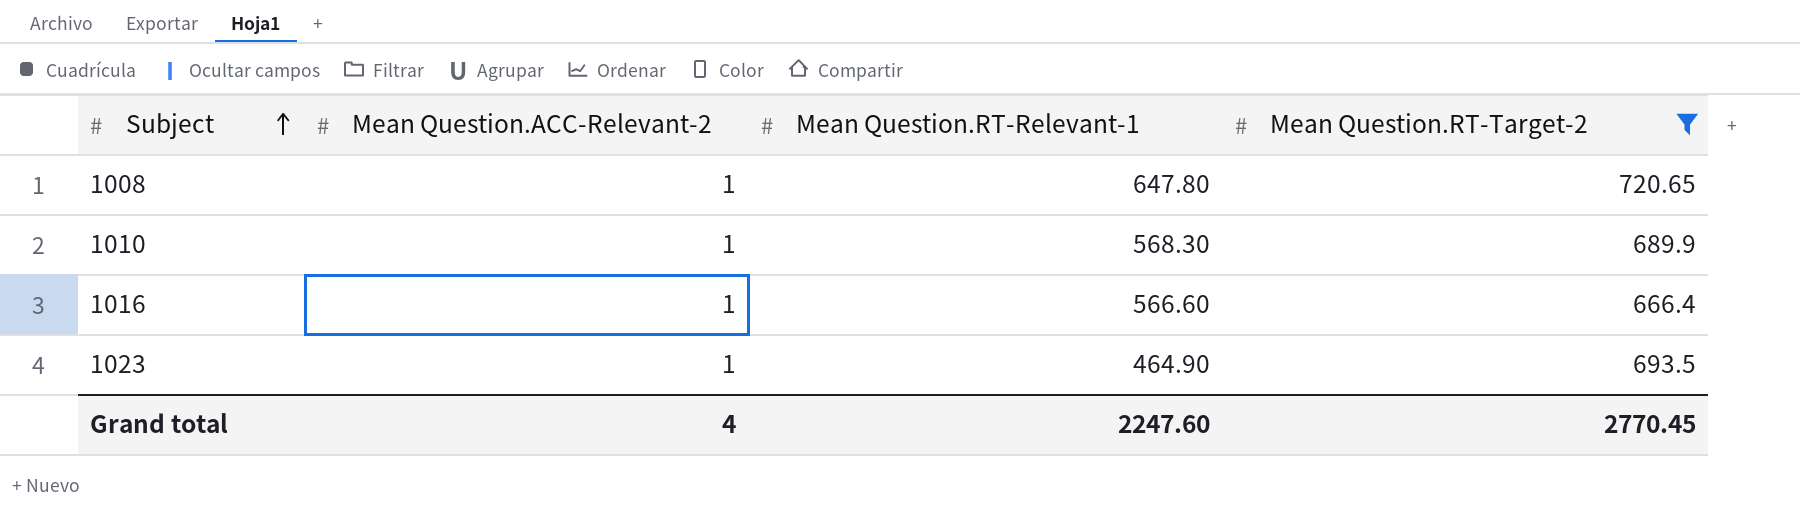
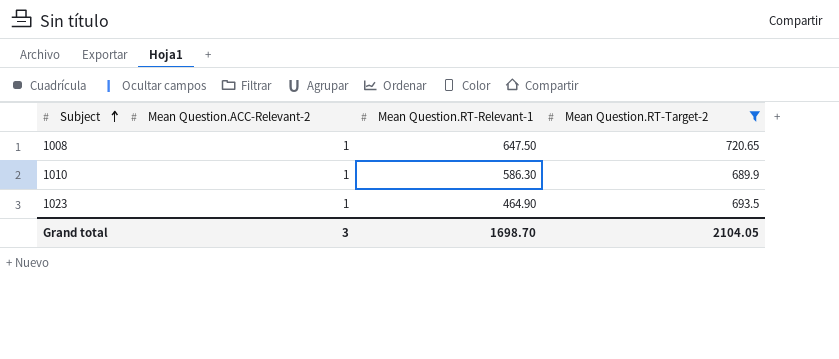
row 1016: 1 | 566.60 | 666.4 -> none
1008 | Mean Question.RT-Relevant-1: 647.80 -> 647.50
1010 | Mean Question.RT-Relevant-1: 568.30 -> 586.30
Grand total | Mean Question.ACC-Relevant-2: 4 -> 3
Grand total | Mean Question.RT-Relevant-1: 2247.60 -> 1698.70
Grand total | Mean Question.RT-Target-2: 2770.45 -> 2104.05

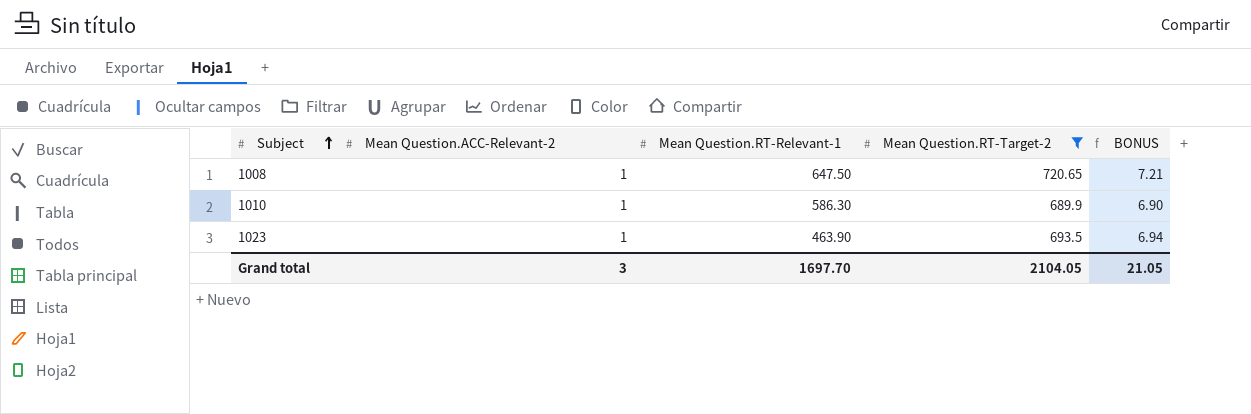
column BONUS | formula: none -> [Mean Question.RT-Target-2] * 0.01
1023 | Mean Question.RT-Relevant-1: 464.90 -> 463.90
Grand total | Mean Question.RT-Relevant-1: 1698.70 -> 1697.70

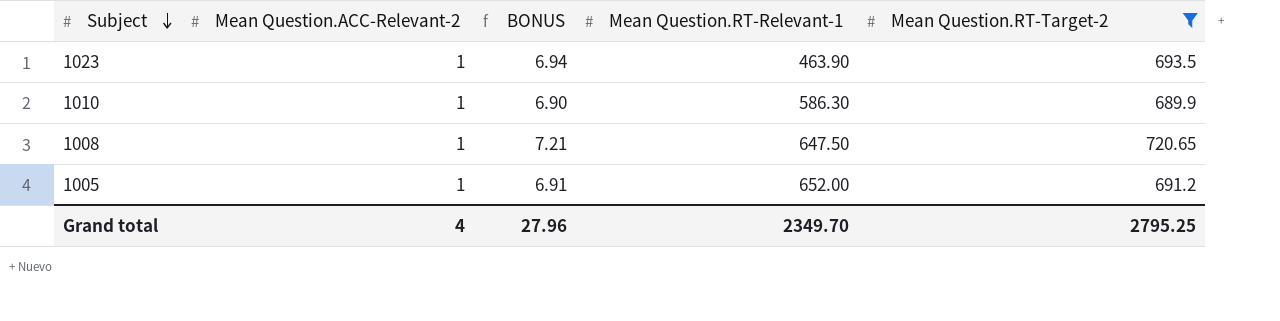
row order: Subject ascending -> Subject descending
column BONUS | position: 5 -> 3
row 1005: none -> 1 | 6.91 | 652.00 | 691.2
Grand total | Mean Question.ACC-Relevant-2: 3 -> 4
Grand total | BONUS: 21.05 -> 27.96
Grand total | Mean Question.RT-Relevant-1: 1697.70 -> 2349.70
Grand total | Mean Question.RT-Target-2: 2104.05 -> 2795.25

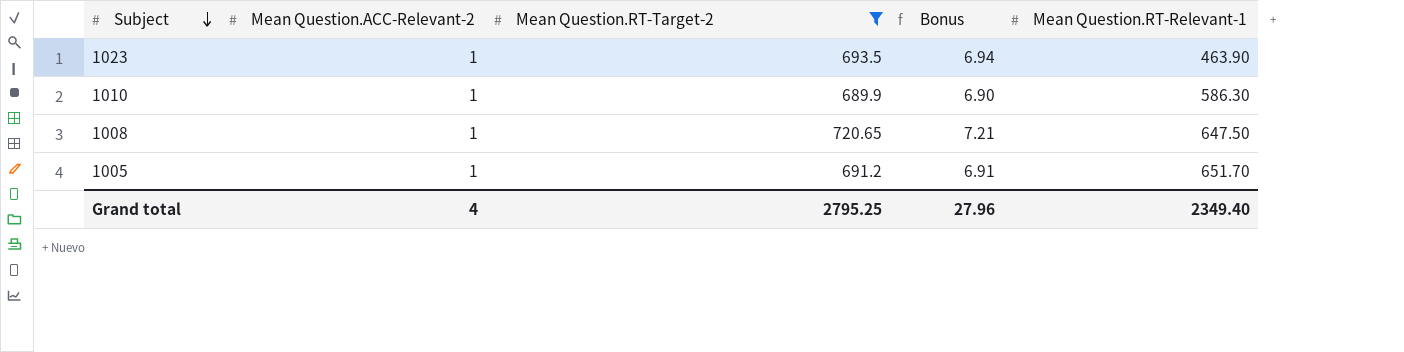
column Mean Question.RT-Target-2 | position: 5 -> 3
column name: BONUS -> Bonus
1005 | Mean Question.RT-Relevant-1: 652.00 -> 651.70
Grand total | Mean Question.RT-Relevant-1: 2349.70 -> 2349.40

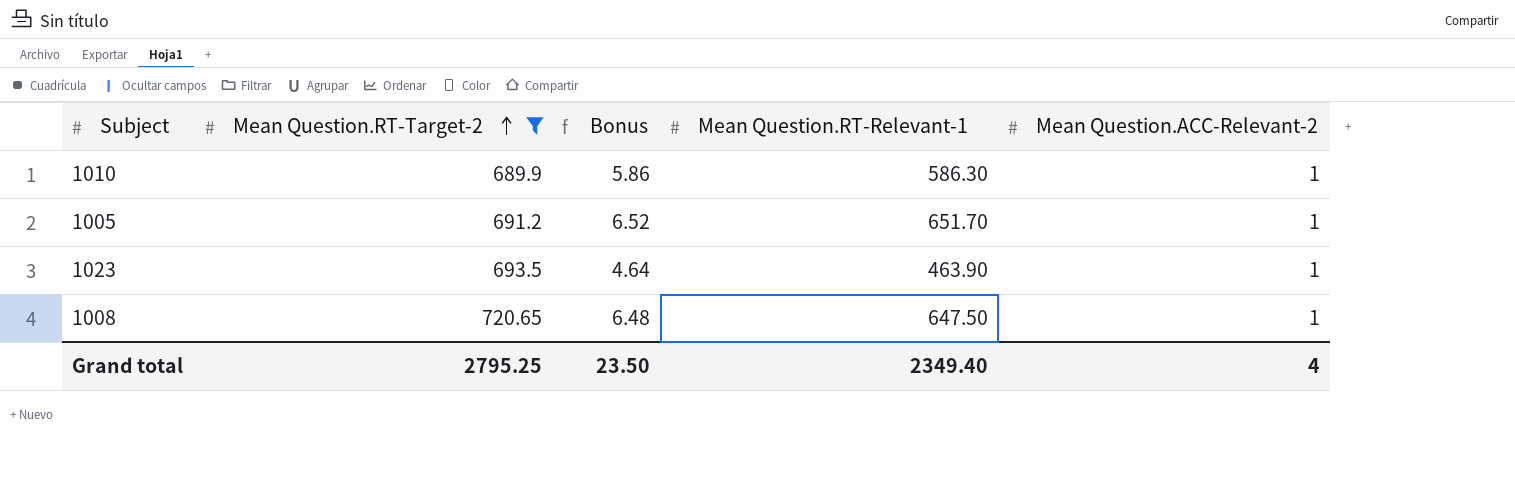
row order: Subject descending -> Mean Question.RT-Target-2 ascending
column Bonus | formula: [Mean Question.RT-Target-2] * 0.01 -> [Mean Question.RT-Relevant-1] * 0.01
column Mean Question.ACC-Relevant-2 | position: 2 -> 5
Grand total | Bonus: 27.96 -> 23.50

